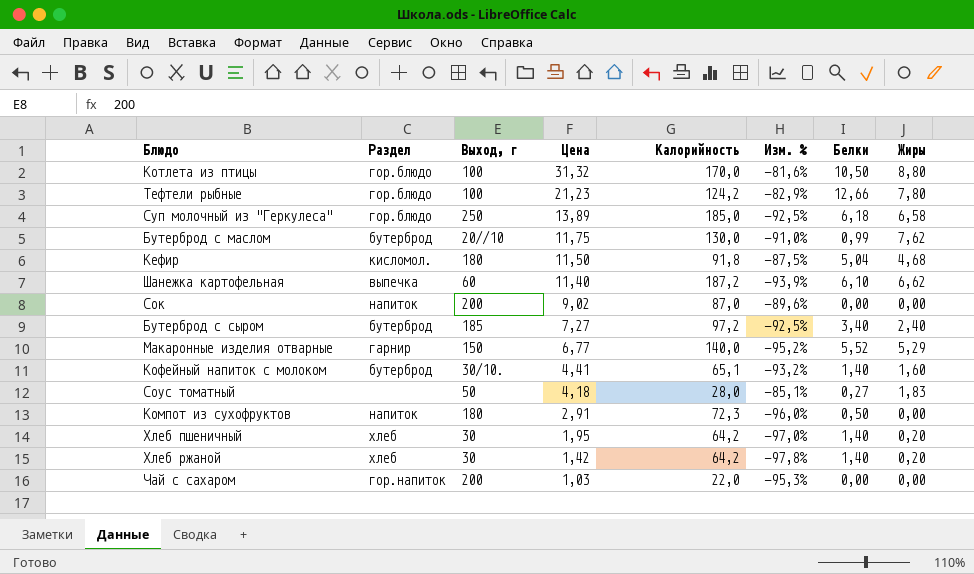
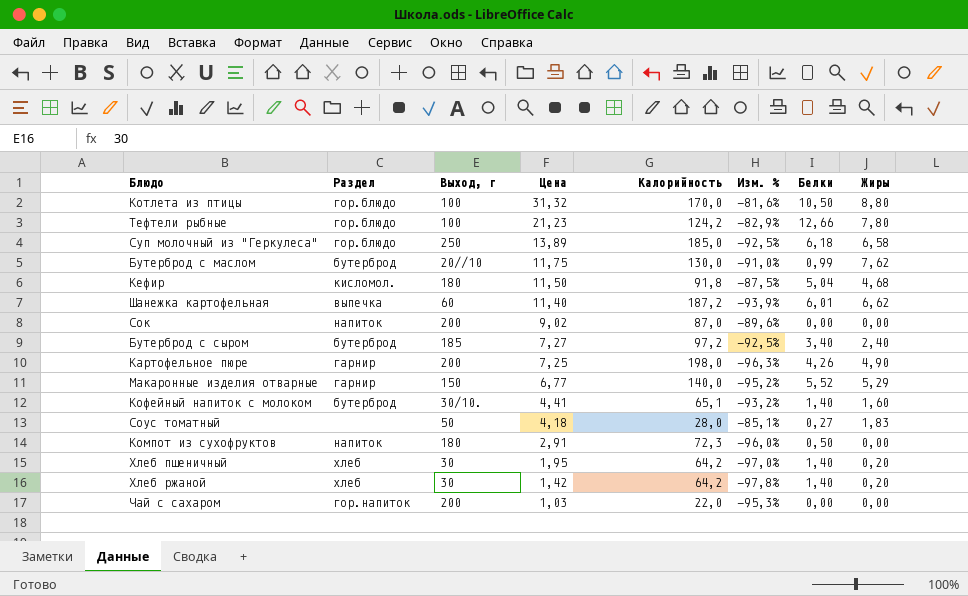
Шанежка картофельная | Белки: 6,10 -> 6,01
row Картофельное пюре: none -> гарнир | 200 | 7,25 | 198,0 | -96,3% | 4,26 | 4,90

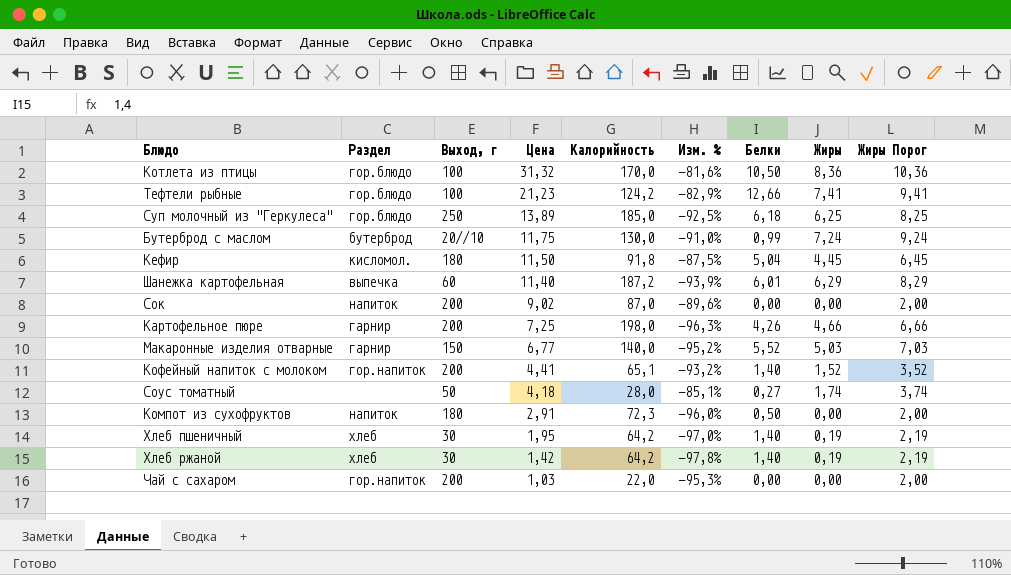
column Жиры Порог | formula: none -> [Жиры] + 2
row Бутерброд с сыром: бутерброд | 185 | 7,27 | 97,2 | -92,5% | 3,40 | 2,40 -> none
Котлета из птицы | Жиры: 8,80 -> 8,36
Тефтели рыбные | Жиры: 7,80 -> 7,41
Суп молочный из "Геркулеса" | Жиры: 6,58 -> 6,25
Бутерброд с маслом | Жиры: 7,62 -> 7,24
Кефир | Жиры: 4,68 -> 4,45
Шанежка картофельная | Жиры: 6,62 -> 6,29
Картофельное пюре | Жиры: 4,90 -> 4,66
Макаронные изделия отварные | Жиры: 5,29 -> 5,03
Кофейный напиток с молоком | Раздел: бутерброд -> гор.напиток
Кофейный напиток с молоком | Выход, г: 30/10. -> 200
Кофейный напиток с молоком | Жиры: 1,60 -> 1,52
Соус томатный | Жиры: 1,83 -> 1,74
Хлеб пшеничный | Жиры: 0,20 -> 0,19
Хлеб ржаной | Жиры: 0,20 -> 0,19

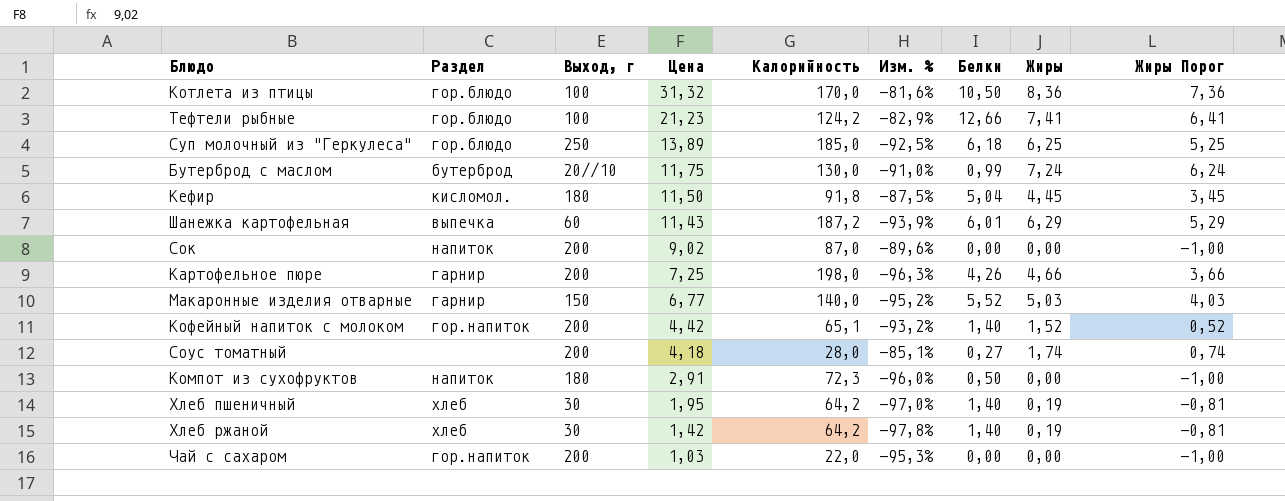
column Жиры Порог | formula: [Жиры] + 2 -> [Жиры] - 1
Шанежка картофельная | Цена: 11,40 -> 11,43
Кофейный напиток с молоком | Цена: 4,41 -> 4,42
Соус томатный | Выход, г: 50 -> 200

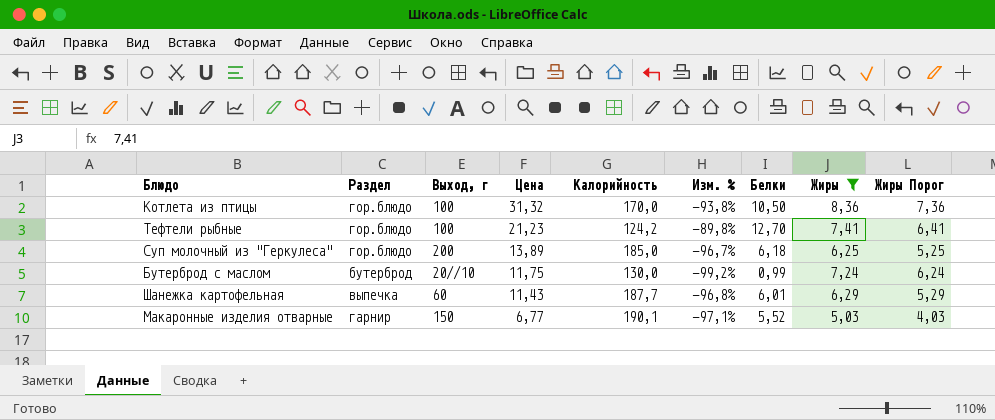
filter: none -> Жиры >= 5,03
column Изм. % | formula: ([Цена] - [Калорийность]) / [Калорийность] -> ([Белки] - [Калорийность]) / [Калорийность]
Тефтели рыбные | Белки: 12,66 -> 12,70
Суп молочный из "Геркулеса" | Выход, г: 250 -> 200
Шанежка картофельная | Калорийность: 187,2 -> 187,7
Макаронные изделия отварные | Калорийность: 140,0 -> 190,1

